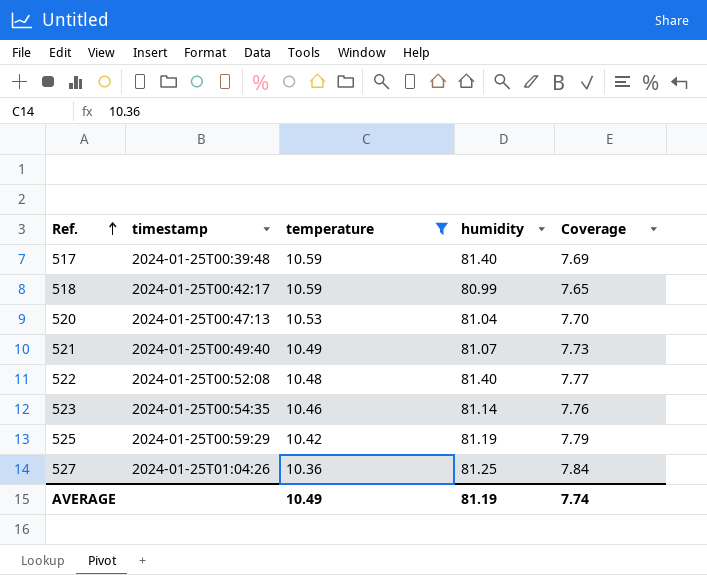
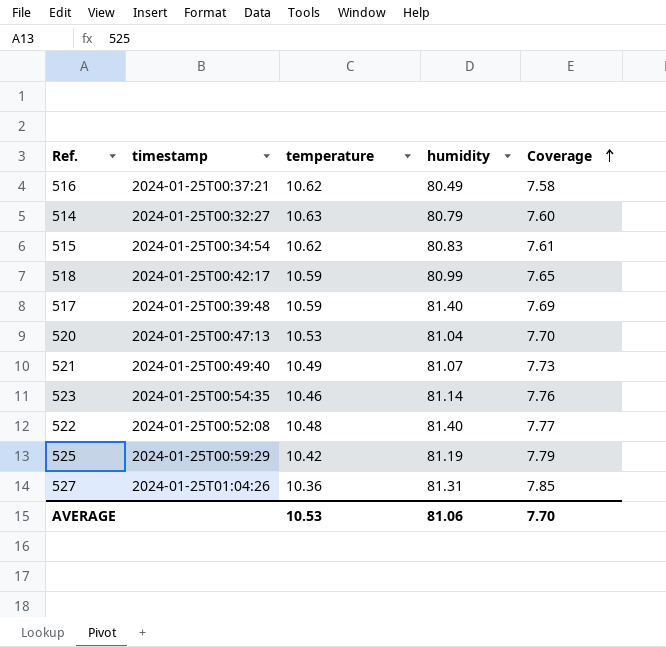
filter: temperature <= 10.59 -> none
row order: Ref. ascending -> Coverage ascending
527 | humidity: 81.25 -> 81.31
527 | Coverage: 7.84 -> 7.85
AVERAGE | temperature: 10.49 -> 10.53
AVERAGE | humidity: 81.19 -> 81.06
AVERAGE | Coverage: 7.74 -> 7.70

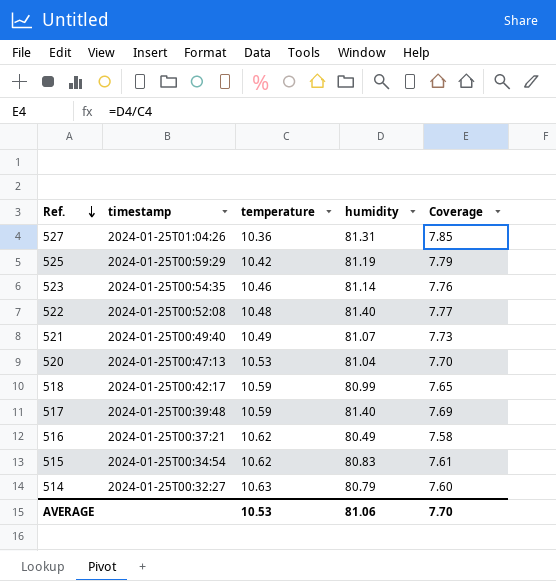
row order: Coverage ascending -> Ref. descending

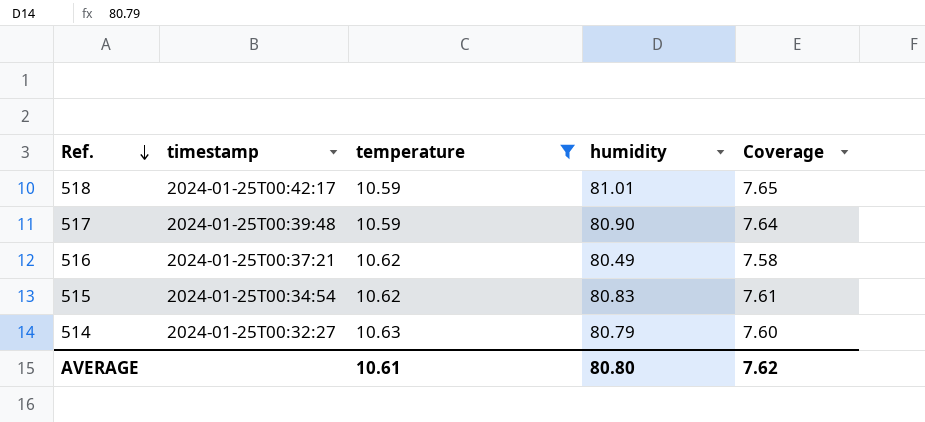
filter: none -> temperature >= 10.59
518 | humidity: 80.99 -> 81.01
517 | humidity: 81.40 -> 80.90
517 | Coverage: 7.69 -> 7.64
AVERAGE | temperature: 10.53 -> 10.61
AVERAGE | humidity: 81.06 -> 80.80
AVERAGE | Coverage: 7.70 -> 7.62

